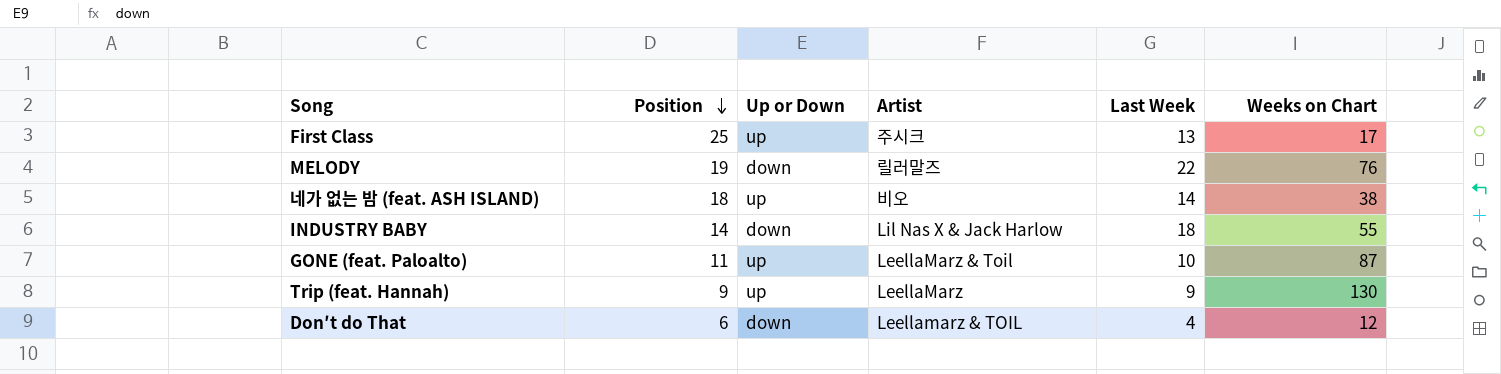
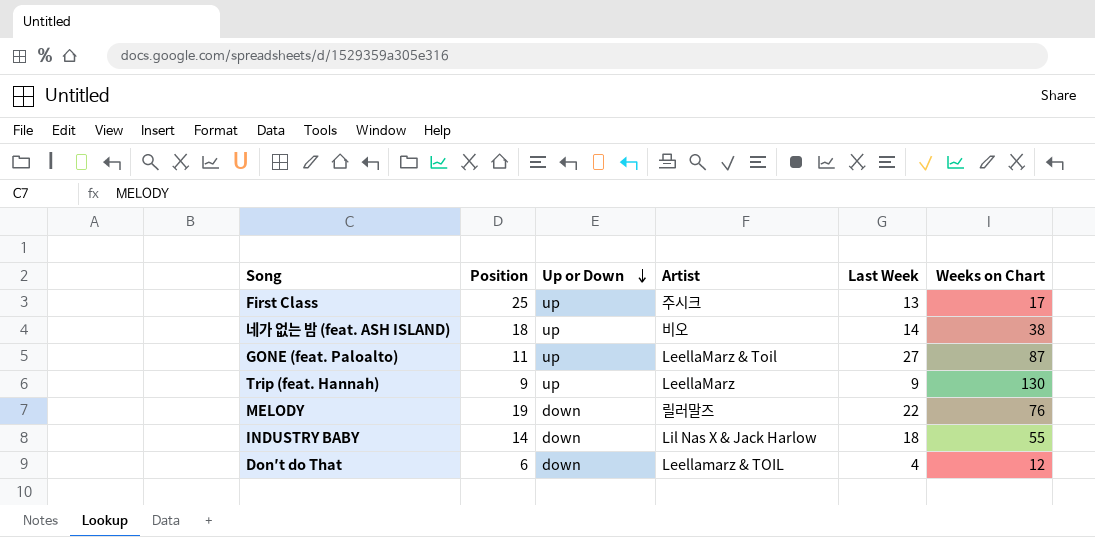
row order: Position descending -> Up or Down descending
GONE (feat. Paloalto) | Last Week: 10 -> 27

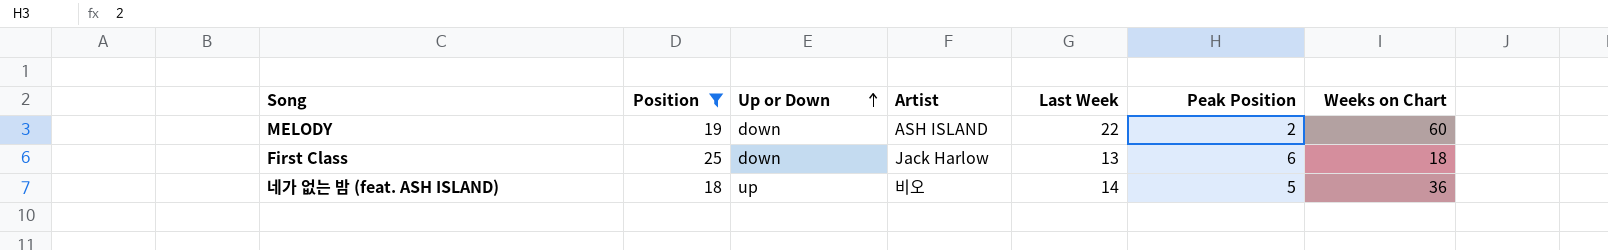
filter: none -> Position >= 18
row order: Up or Down descending -> Up or Down ascending
column Peak Position | position: none -> 6
MELODY | Artist: 릴러말즈 -> ASH ISLAND
MELODY | Weeks on Chart: 76 -> 60
First Class | Up or Down: up -> down
First Class | Artist: 주시크 -> Jack Harlow
First Class | Weeks on Chart: 17 -> 18
네가 없는 밤 (feat. ASH ISLAND) | Weeks on Chart: 38 -> 36

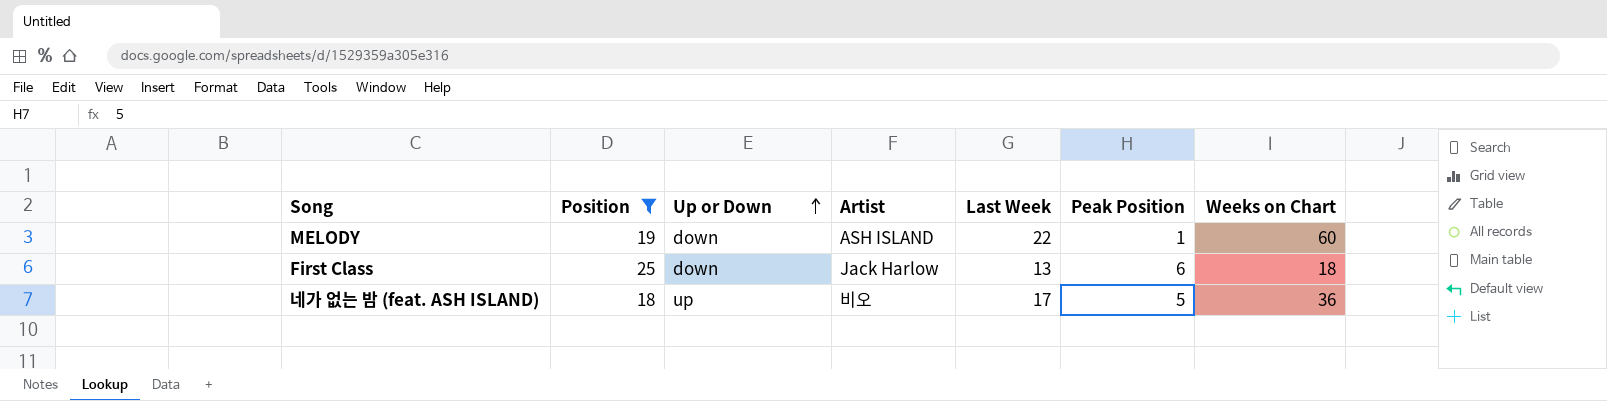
MELODY | Peak Position: 2 -> 1
네가 없는 밤 (feat. ASH ISLAND) | Last Week: 14 -> 17

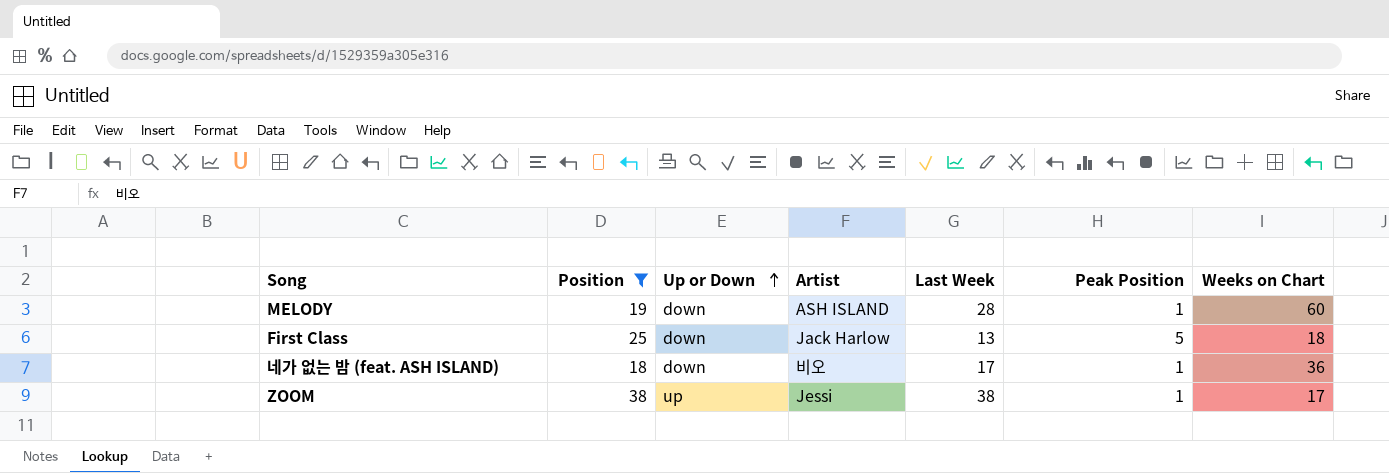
MELODY | Last Week: 22 -> 28
First Class | Peak Position: 6 -> 5
네가 없는 밤 (feat. ASH ISLAND) | Up or Down: up -> down
네가 없는 밤 (feat. ASH ISLAND) | Peak Position: 5 -> 1
row ZOOM: none -> 38 | up | Jessi | 38 | 1 | 17

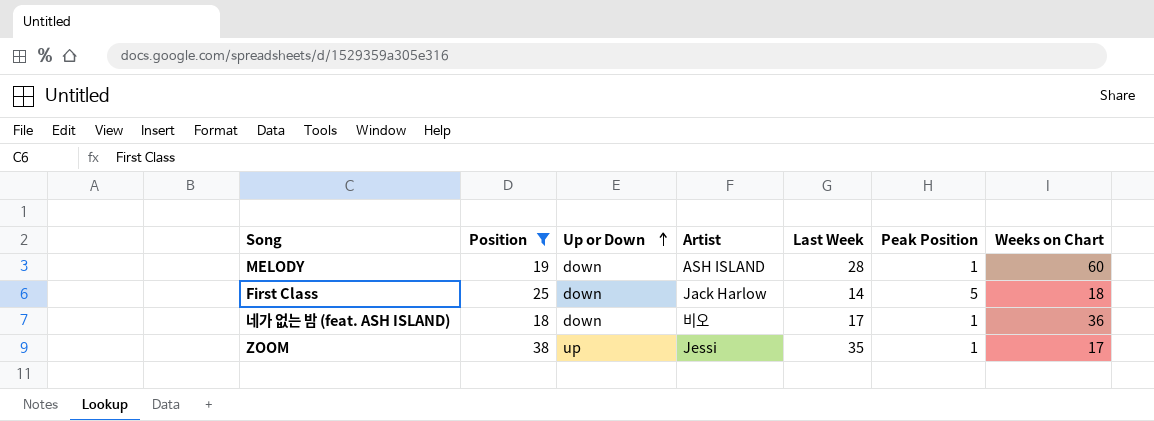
First Class | Last Week: 13 -> 14
ZOOM | Last Week: 38 -> 35

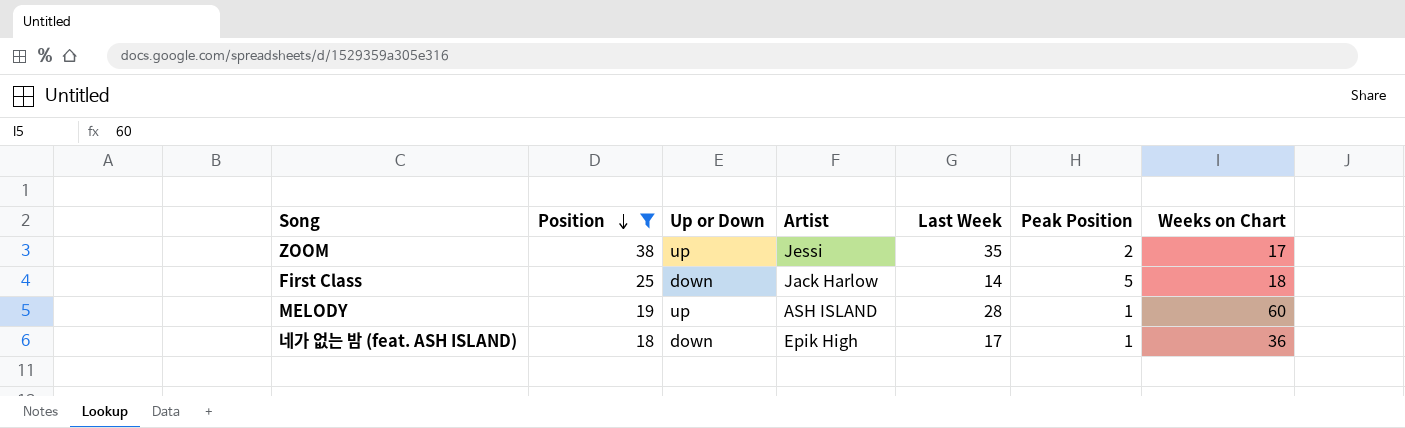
row order: Up or Down ascending -> Position descending
ZOOM | Peak Position: 1 -> 2
MELODY | Up or Down: down -> up
네가 없는 밤 (feat. ASH ISLAND) | Artist: 비오 -> Epik High

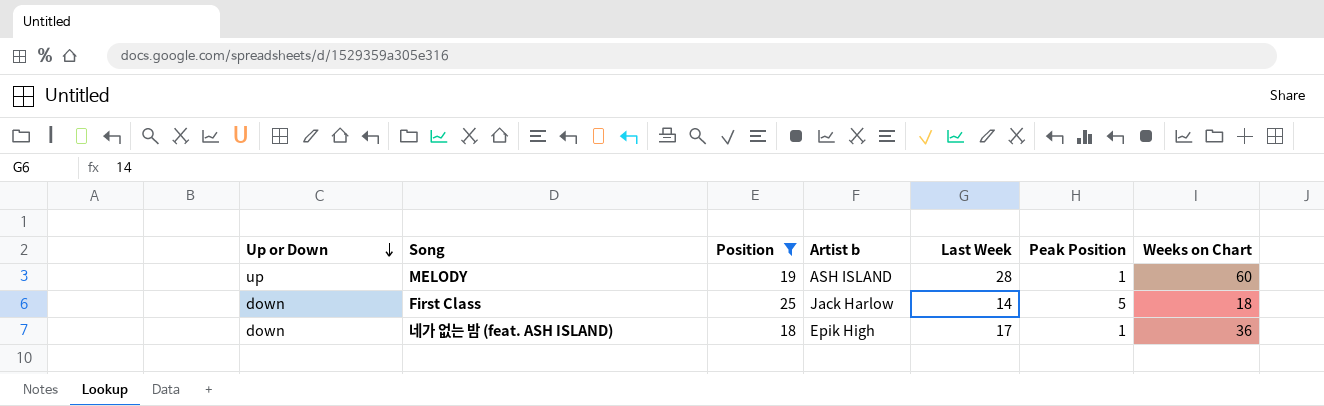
row order: Position descending -> Up or Down descending
column Up or Down | position: 3 -> 1
column name: Artist -> Artist b
row ZOOM: 38 | up | Jessi | 35 | 2 | 17 -> none

